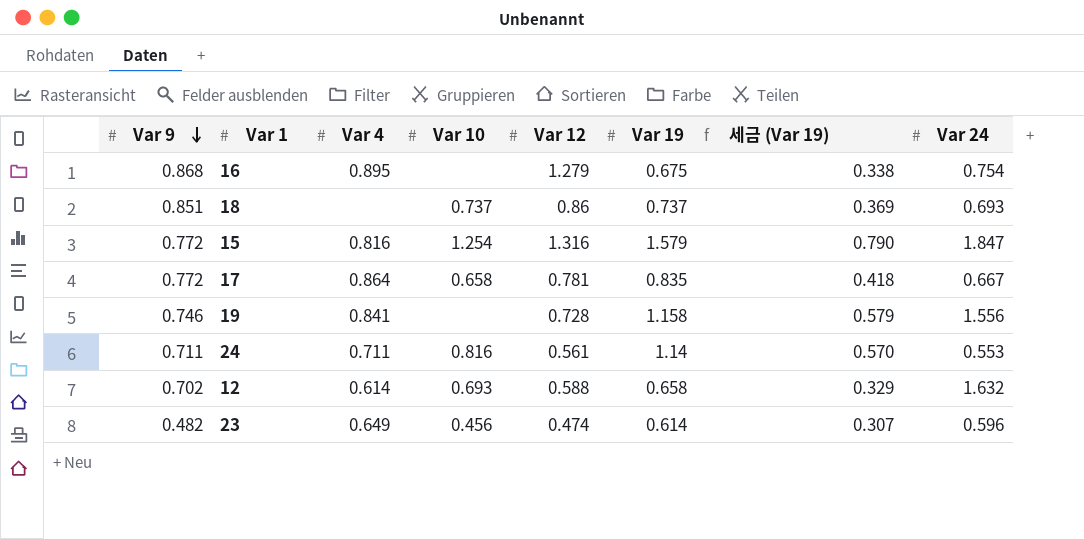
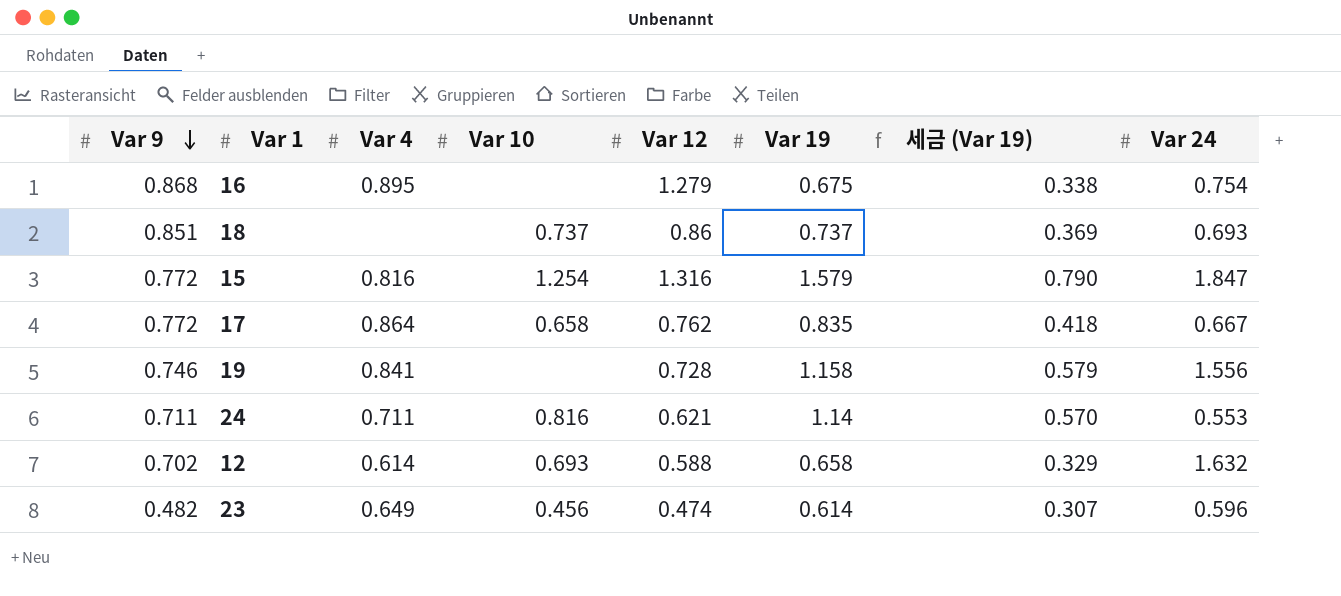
17 | Var 12: 0.781 -> 0.762
24 | Var 12: 0.561 -> 0.621

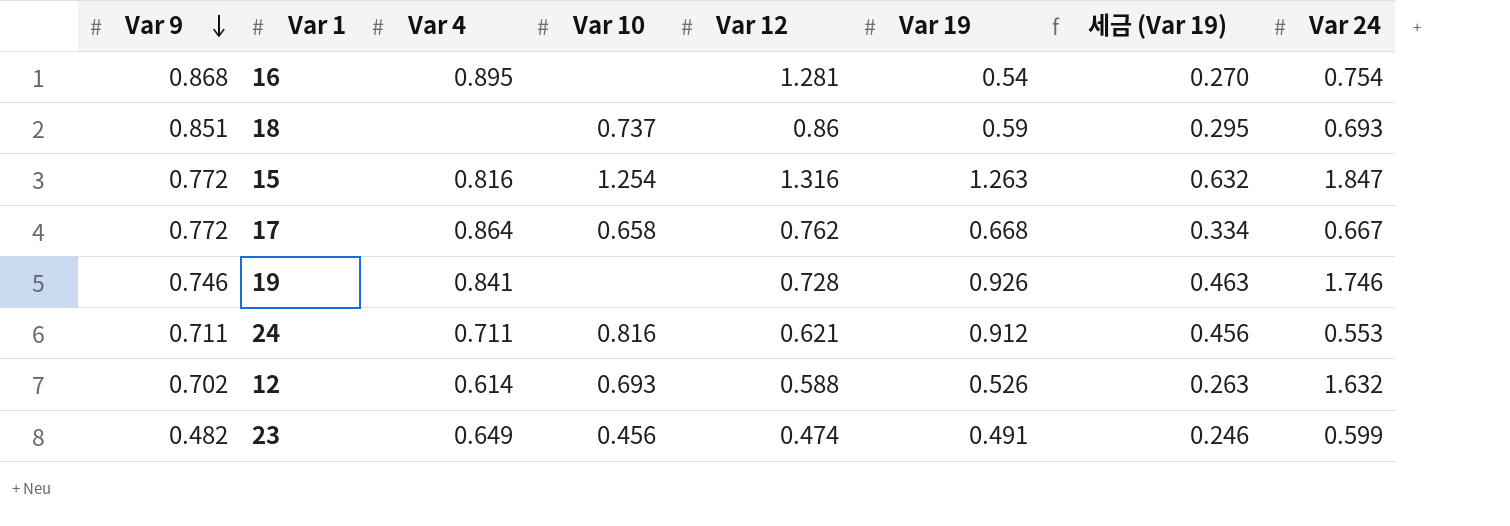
16 | Var 12: 1.279 -> 1.281
16 | Var 19: 0.675 -> 0.54
16 | 세금 (Var 19): 0.338 -> 0.270
18 | Var 19: 0.737 -> 0.59
18 | 세금 (Var 19): 0.369 -> 0.295
15 | Var 19: 1.579 -> 1.263
15 | 세금 (Var 19): 0.790 -> 0.632
17 | Var 19: 0.835 -> 0.668
17 | 세금 (Var 19): 0.418 -> 0.334
19 | Var 19: 1.158 -> 0.926
19 | 세금 (Var 19): 0.579 -> 0.463
19 | Var 24: 1.556 -> 1.746
24 | Var 19: 1.14 -> 0.912
24 | 세금 (Var 19): 0.570 -> 0.456
12 | Var 19: 0.658 -> 0.526
12 | 세금 (Var 19): 0.329 -> 0.263
23 | Var 19: 0.614 -> 0.491
23 | 세금 (Var 19): 0.307 -> 0.246
23 | Var 24: 0.596 -> 0.599

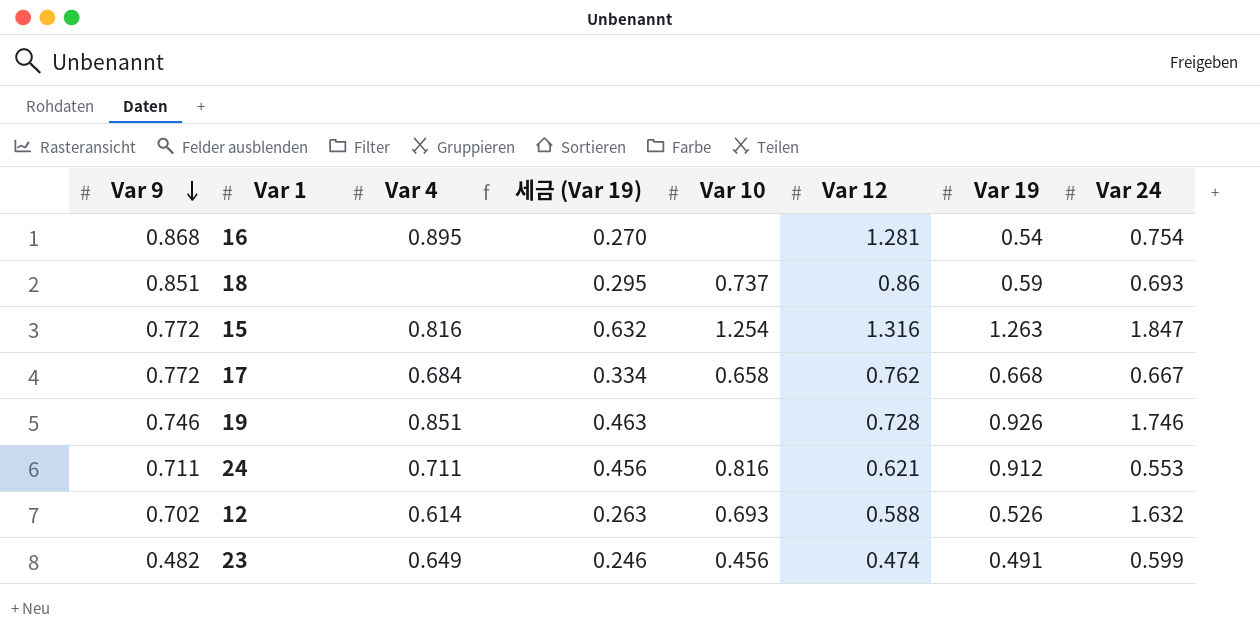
column 세금 (Var 19) | position: 7 -> 4
17 | Var 4: 0.864 -> 0.684
19 | Var 4: 0.841 -> 0.851

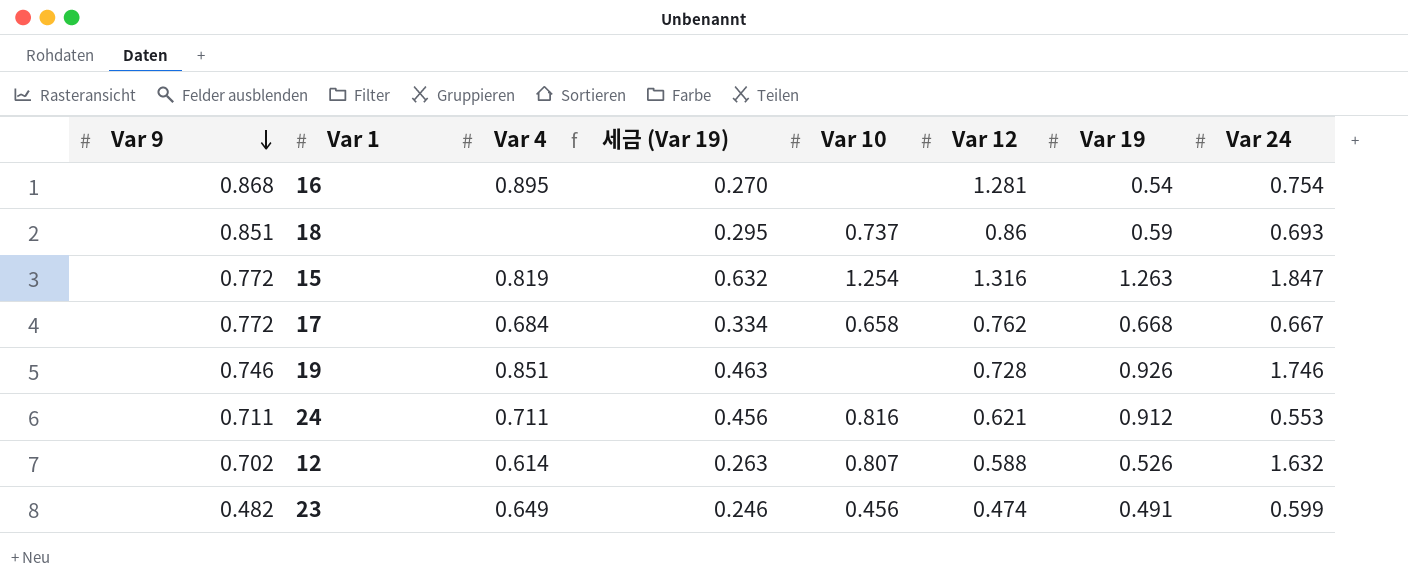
15 | Var 4: 0.816 -> 0.819
12 | Var 10: 0.693 -> 0.807

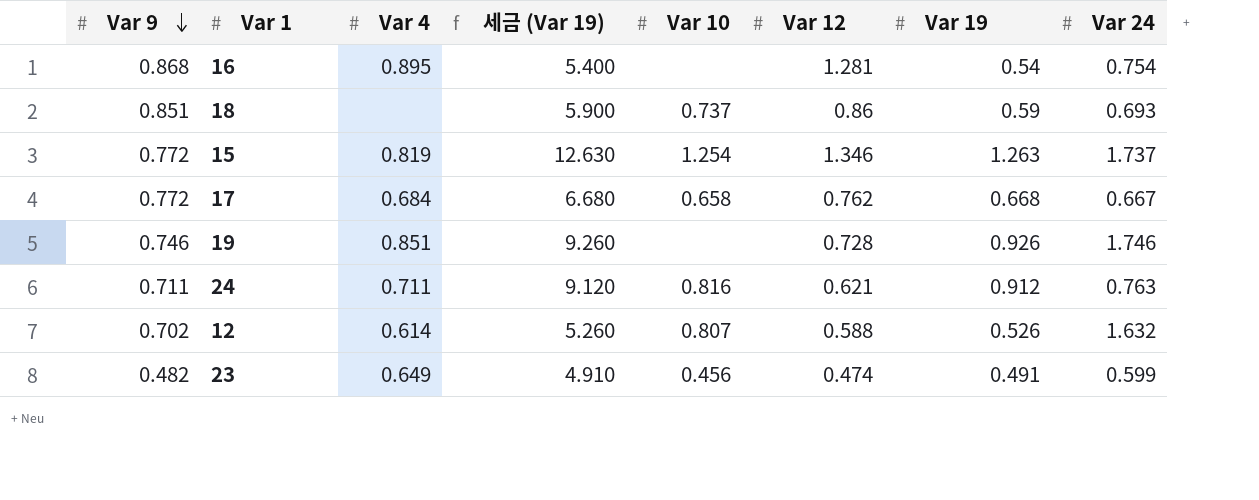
column 세금 (Var 19) | formula: [Var 19] * 0.5 -> [Var 19] * 10
15 | Var 12: 1.316 -> 1.346
15 | Var 24: 1.847 -> 1.737
24 | Var 24: 0.553 -> 0.763

